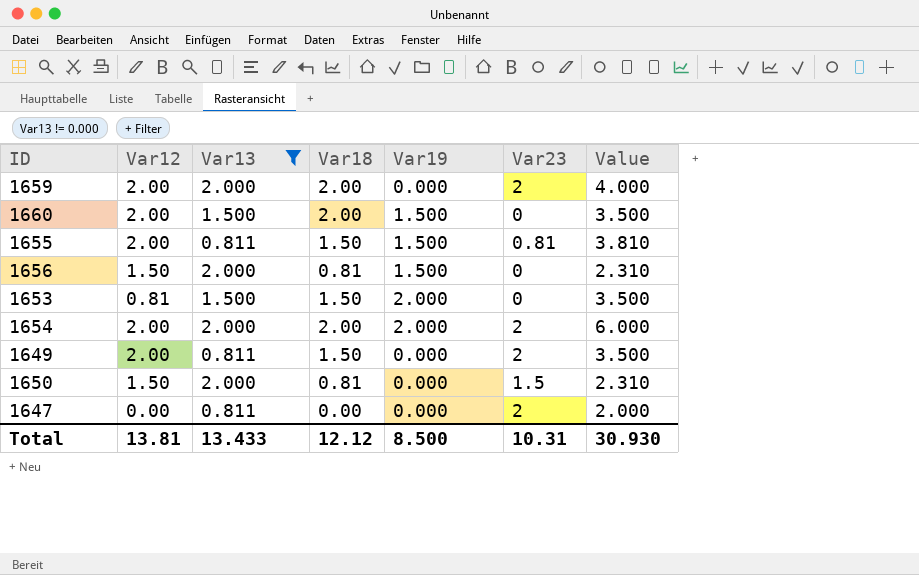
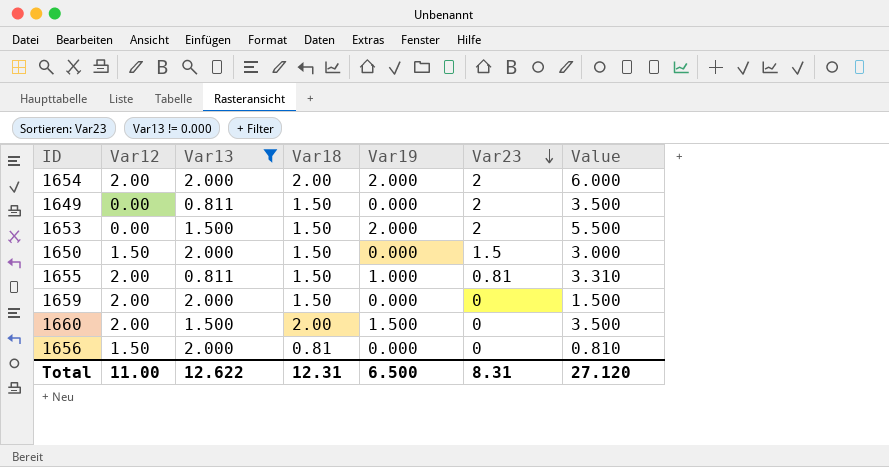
row order: none -> Var23 descending
row 1647: 0.00 | 0.811 | 0.00 | 0.000 | 2 | 2.000 -> none
1649 | Var12: 2.00 -> 0.00
1653 | Var12: 0.81 -> 0.00
1653 | Var23: 0 -> 2
1653 | Value: 3.500 -> 5.500
1650 | Var18: 0.81 -> 1.50
1650 | Value: 2.310 -> 3.000
1655 | Var19: 1.500 -> 1.000
1655 | Value: 3.810 -> 3.310
1659 | Var18: 2.00 -> 1.50
1659 | Var23: 2 -> 0
1659 | Value: 4.000 -> 1.500
1656 | Var19: 1.500 -> 0.000
1656 | Value: 2.310 -> 0.810
Total | Var12: 13.81 -> 11.00
Total | Var13: 13.433 -> 12.622
Total | Var18: 12.12 -> 12.31
Total | Var19: 8.500 -> 6.500
Total | Var23: 10.31 -> 8.31
Total | Value: 30.930 -> 27.120

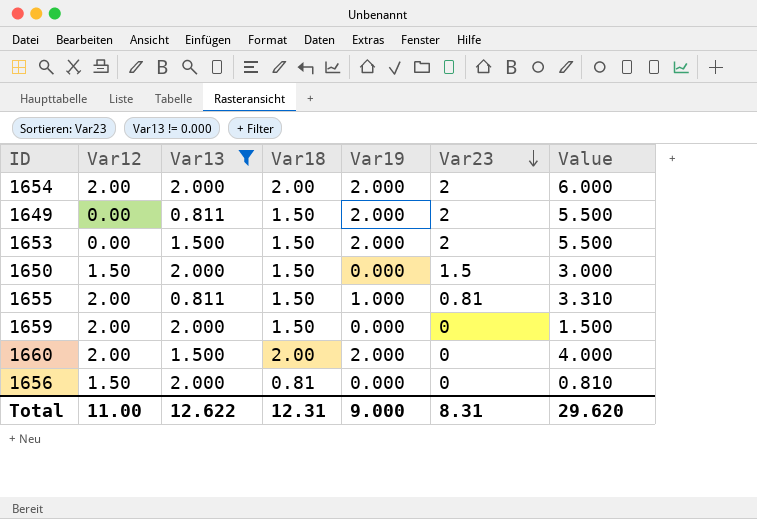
1649 | Var19: 0.000 -> 2.000
1649 | Value: 3.500 -> 5.500
1660 | Var19: 1.500 -> 2.000
1660 | Value: 3.500 -> 4.000
Total | Var19: 6.500 -> 9.000
Total | Value: 27.120 -> 29.620

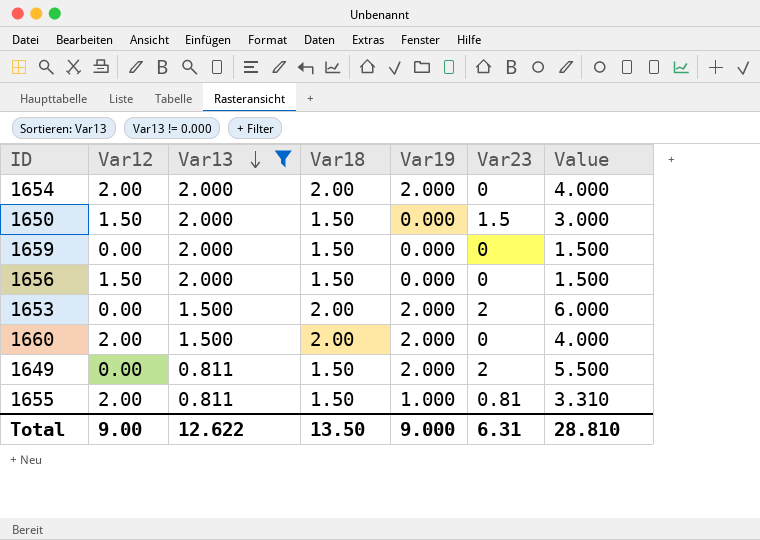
row order: Var23 descending -> Var13 descending
1654 | Var23: 2 -> 0
1654 | Value: 6.000 -> 4.000
1659 | Var12: 2.00 -> 0.00
1656 | Var18: 0.81 -> 1.50
1656 | Value: 0.810 -> 1.500
1653 | Var18: 1.50 -> 2.00
1653 | Value: 5.500 -> 6.000
Total | Var12: 11.00 -> 9.00
Total | Var18: 12.31 -> 13.50
Total | Var23: 8.31 -> 6.31
Total | Value: 29.620 -> 28.810

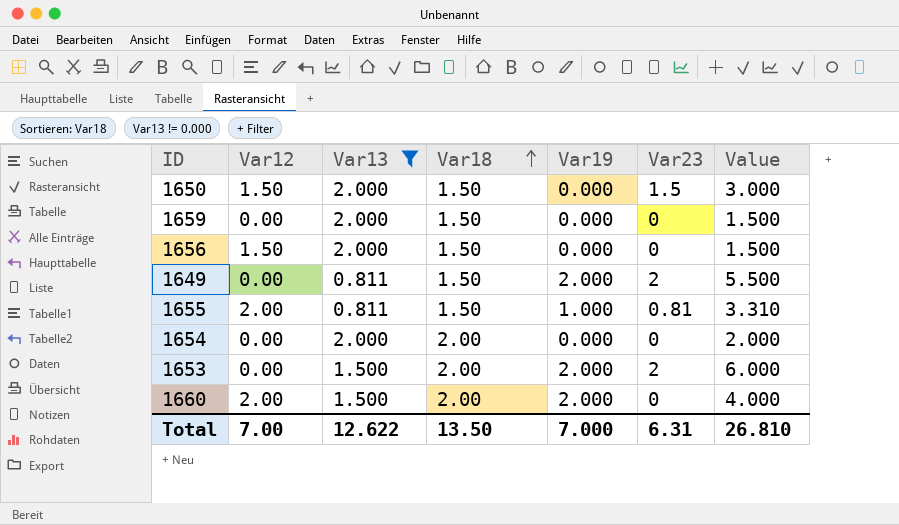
row order: Var13 descending -> Var18 ascending
1654 | Var12: 2.00 -> 0.00
1654 | Var19: 2.000 -> 0.000
1654 | Value: 4.000 -> 2.000
Total | Var12: 9.00 -> 7.00
Total | Var19: 9.000 -> 7.000
Total | Value: 28.810 -> 26.810

